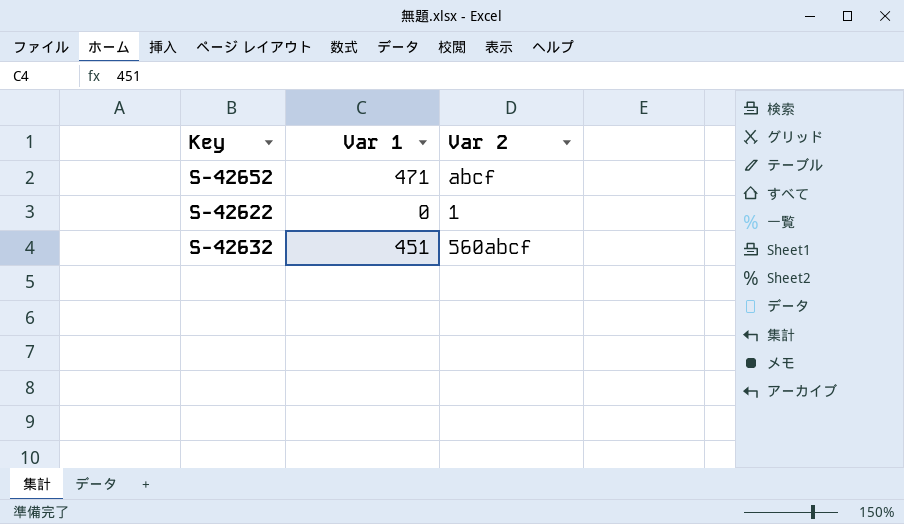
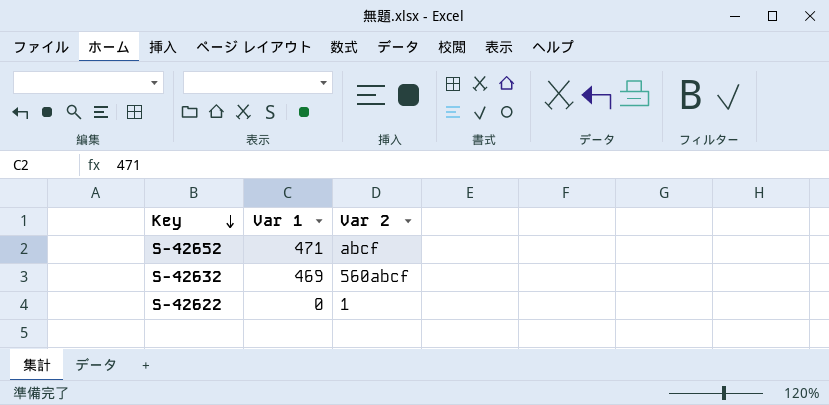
row order: none -> Key descending
S-42632 | Var 1: 451 -> 469

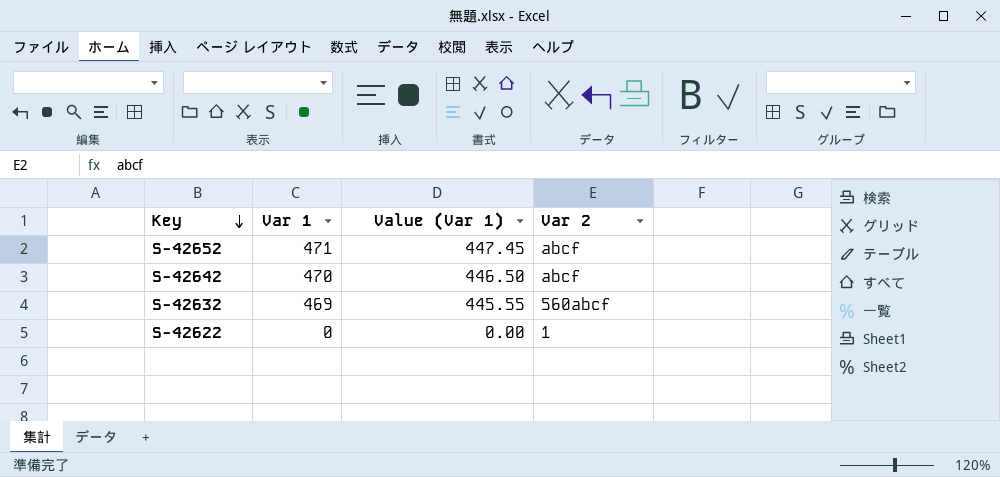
column Value (Var 1) | formula: none -> [Var 1] * 0.95
row S-42642: none -> 470 | 446.50 | abcf

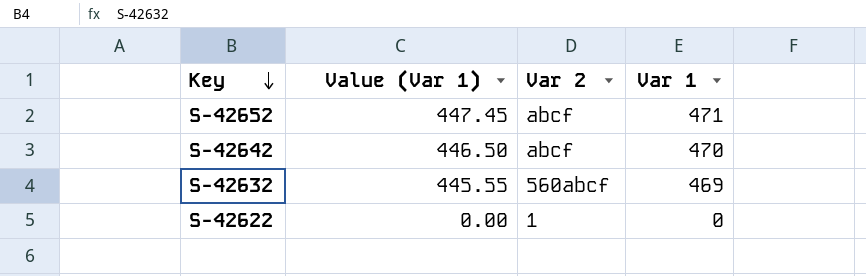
column Var 1 | position: 2 -> 4

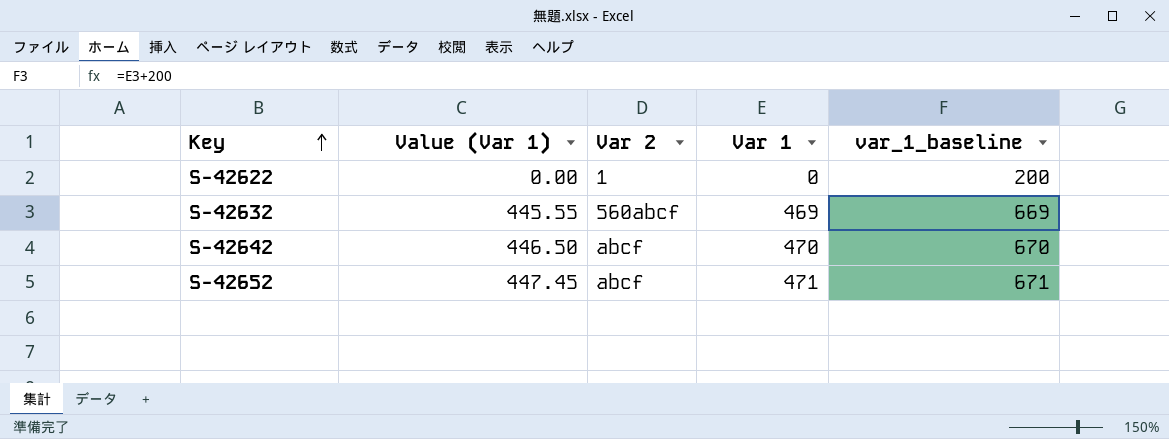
row order: Key descending -> Key ascending
column var_1_baseline | formula: none -> [Var 1] + 200

